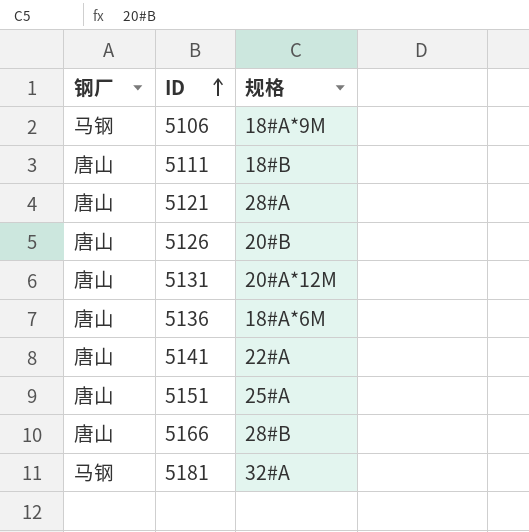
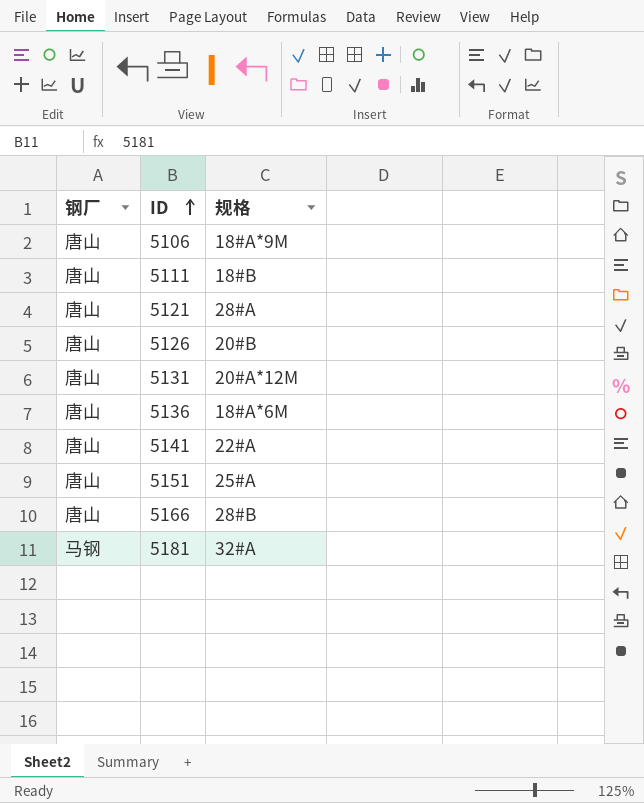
5106 | 钢厂: 马钢 -> 唐山

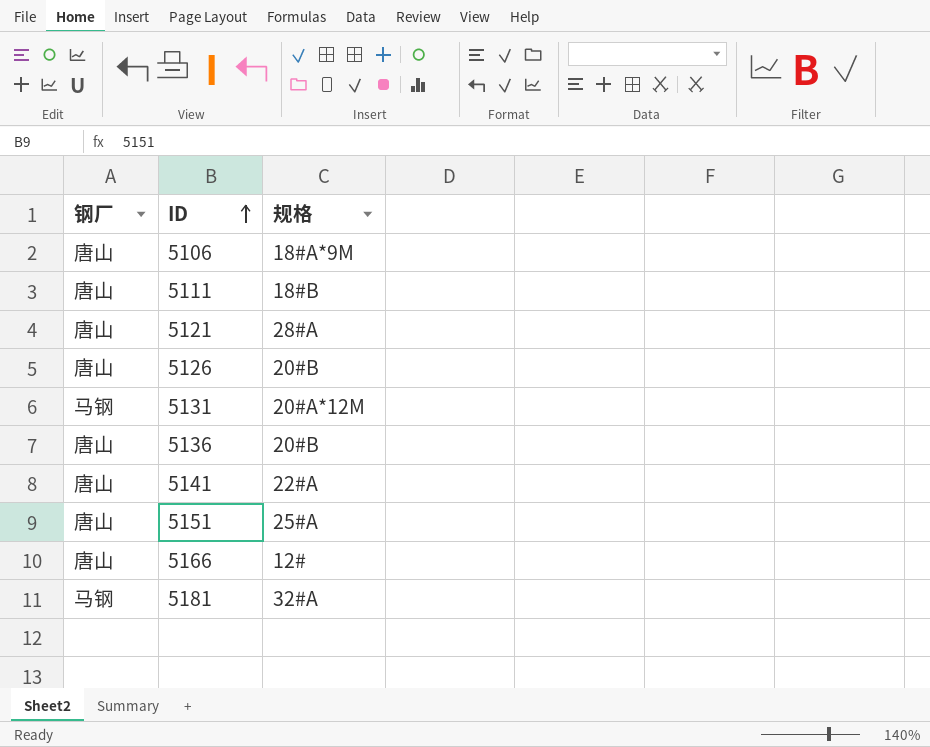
5131 | 钢厂: 唐山 -> 马钢
5136 | 规格: 18#A*6M -> 20#B
5166 | 规格: 28#B -> 12#

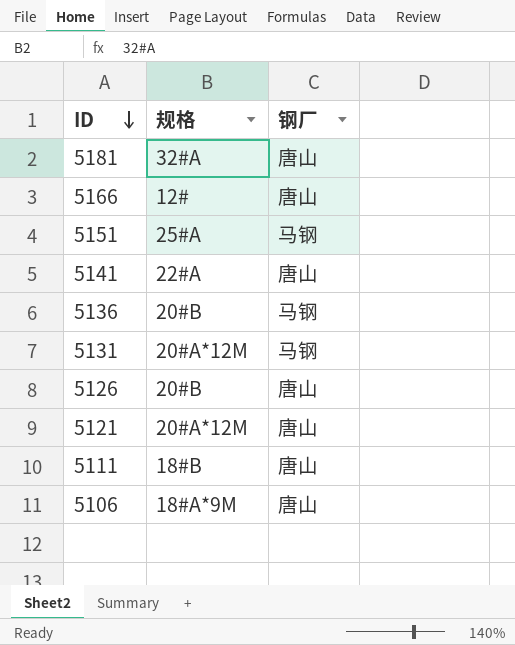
row order: ID ascending -> ID descending
column 钢厂 | position: 1 -> 3
5181 | 钢厂: 马钢 -> 唐山
5151 | 钢厂: 唐山 -> 马钢
5136 | 钢厂: 唐山 -> 马钢
5121 | 规格: 28#A -> 20#A*12M

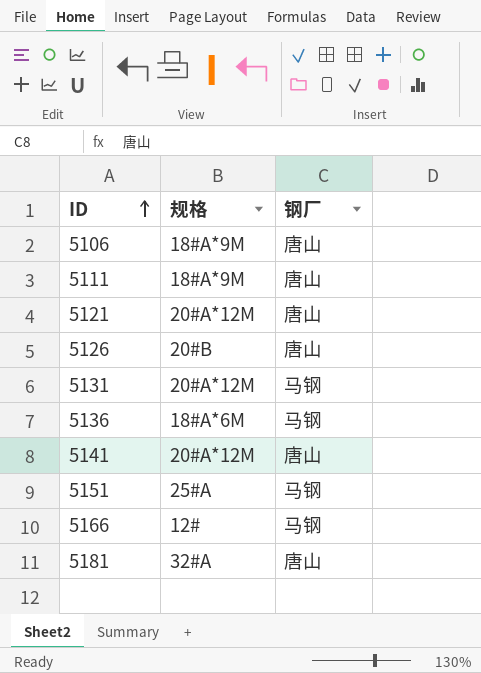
row order: ID descending -> ID ascending
5111 | 规格: 18#B -> 18#A*9M
5136 | 规格: 20#B -> 18#A*6M
5141 | 规格: 22#A -> 20#A*12M
5166 | 钢厂: 唐山 -> 马钢

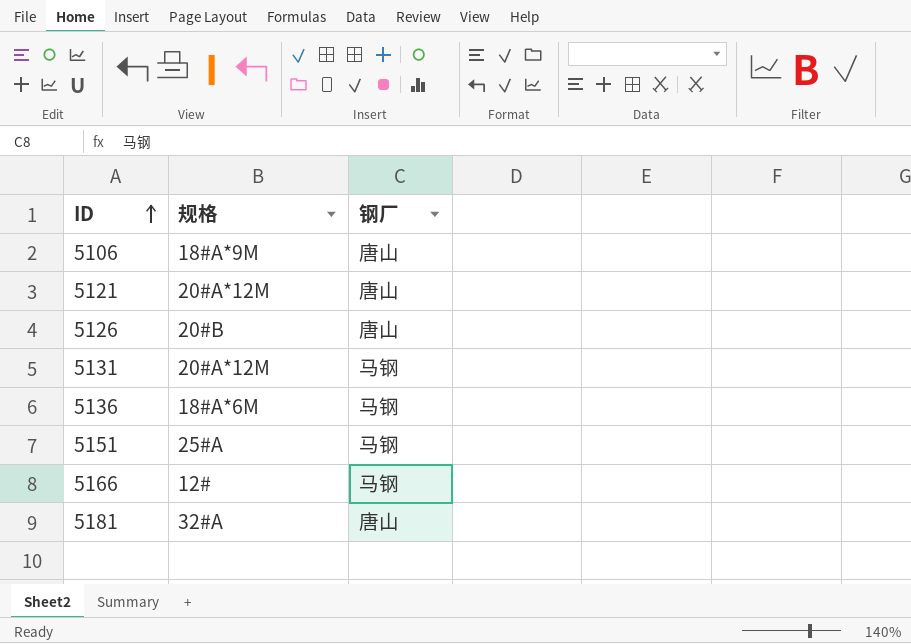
row 5111: 18#A*9M | 唐山 -> none
row 5141: 20#A*12M | 唐山 -> none

